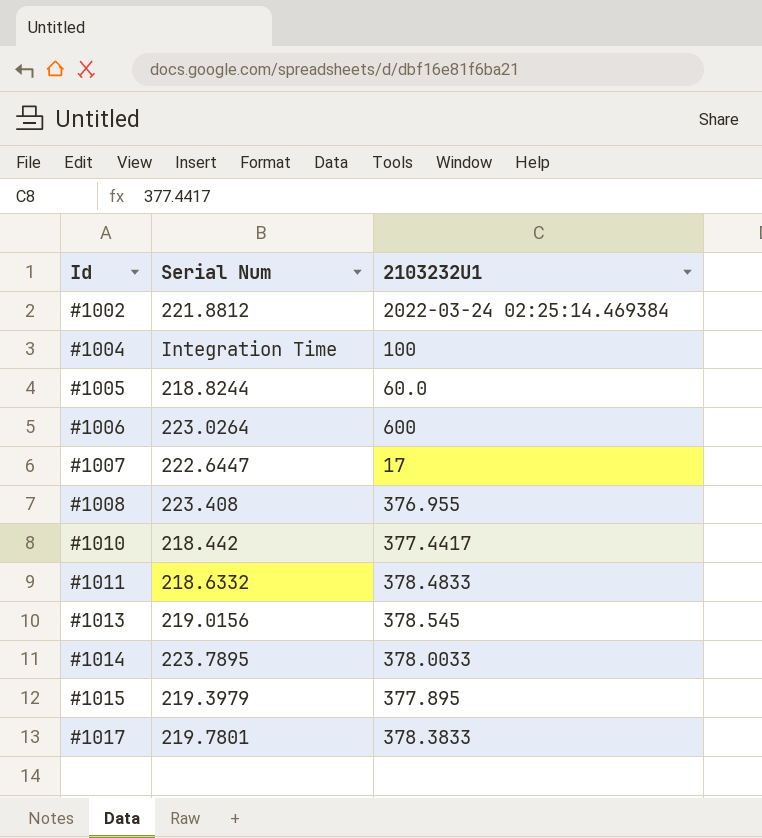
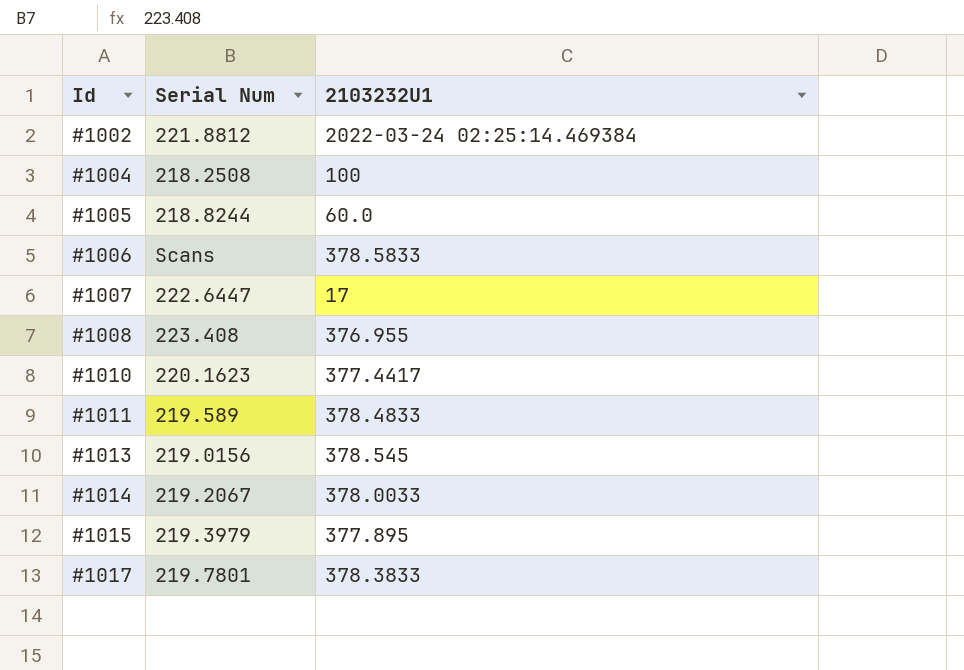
#1004 | Serial Num: Integration Time -> 218.2508
#1006 | Serial Num: 223.0264 -> Scans
#1006 | 2103232U1: 600 -> 378.5833
#1010 | Serial Num: 218.442 -> 220.1623
#1011 | Serial Num: 218.6332 -> 219.589
#1014 | Serial Num: 223.7895 -> 219.2067

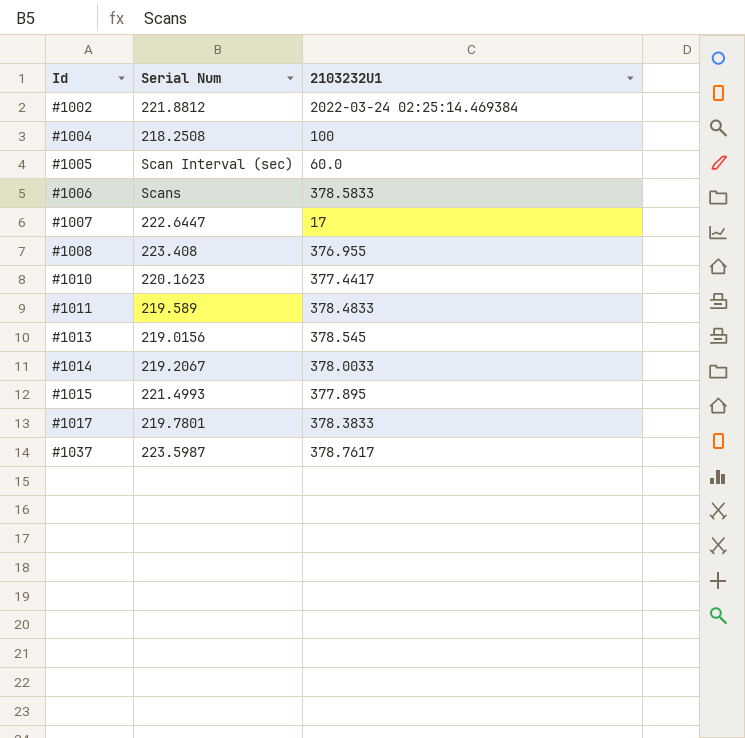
#1005 | Serial Num: 218.8244 -> Scan Interval (sec)
#1015 | Serial Num: 219.3979 -> 221.4993
row #1037: none -> 223.5987 | 378.7617

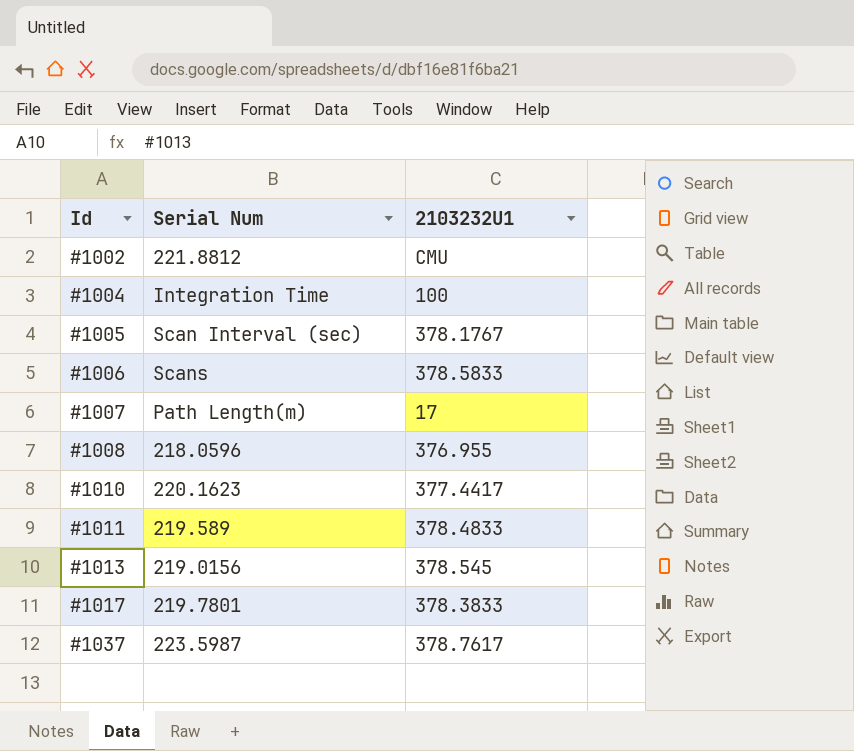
row #1014: 219.2067 | 378.0033 -> none
row #1015: 221.4993 | 377.895 -> none
#1002 | 2103232U1: 2022-03-24 02:25:14.469384 -> CMU
#1004 | Serial Num: 218.2508 -> Integration Time
#1005 | 2103232U1: 60.0 -> 378.1767
#1007 | Serial Num: 222.6447 -> Path Length(m)
#1008 | Serial Num: 223.408 -> 218.0596

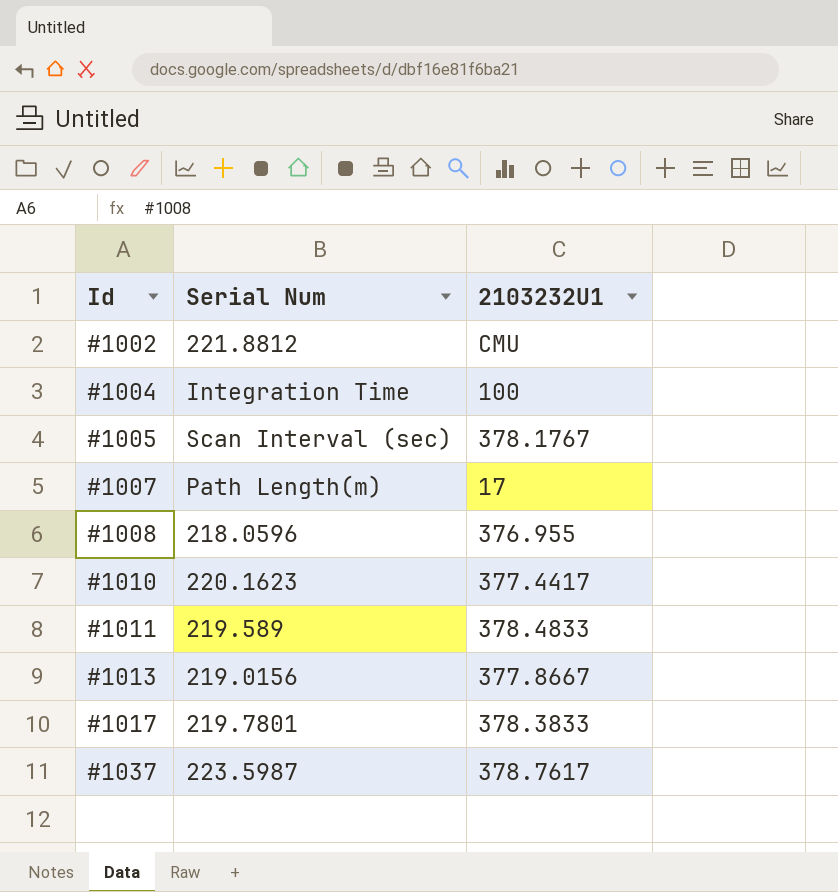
row #1006: Scans | 378.5833 -> none
#1013 | 2103232U1: 378.545 -> 377.8667

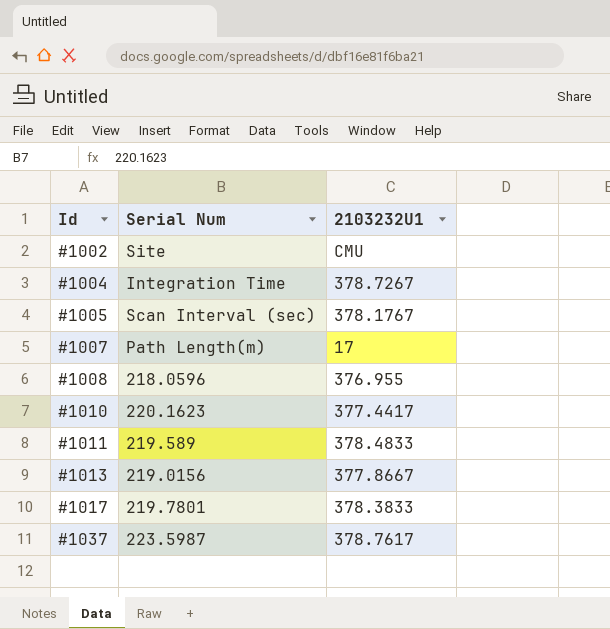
#1002 | Serial Num: 221.8812 -> Site
#1004 | 2103232U1: 100 -> 378.7267

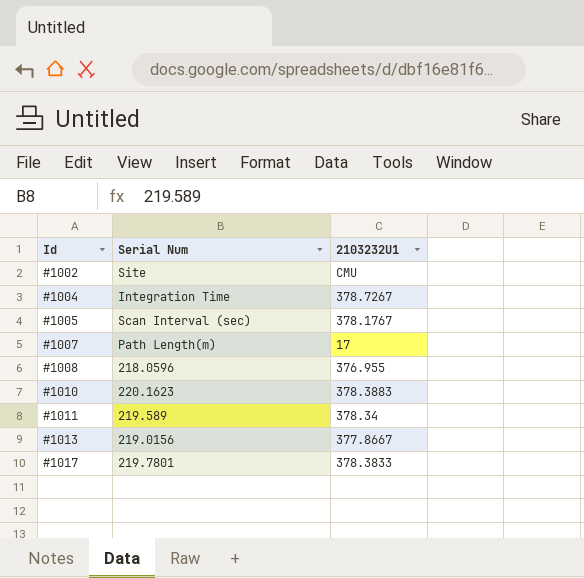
row #1037: 223.5987 | 378.7617 -> none
#1010 | 2103232U1: 377.4417 -> 378.3883
#1011 | 2103232U1: 378.4833 -> 378.34

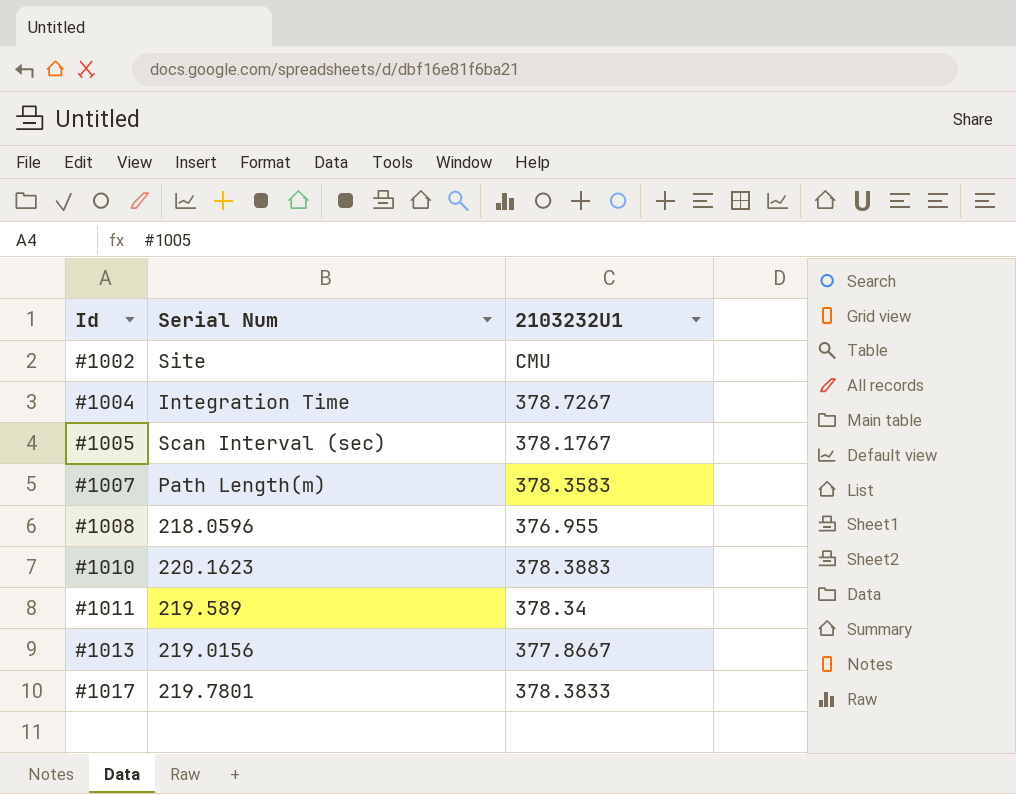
#1007 | 2103232U1: 17 -> 378.3583

